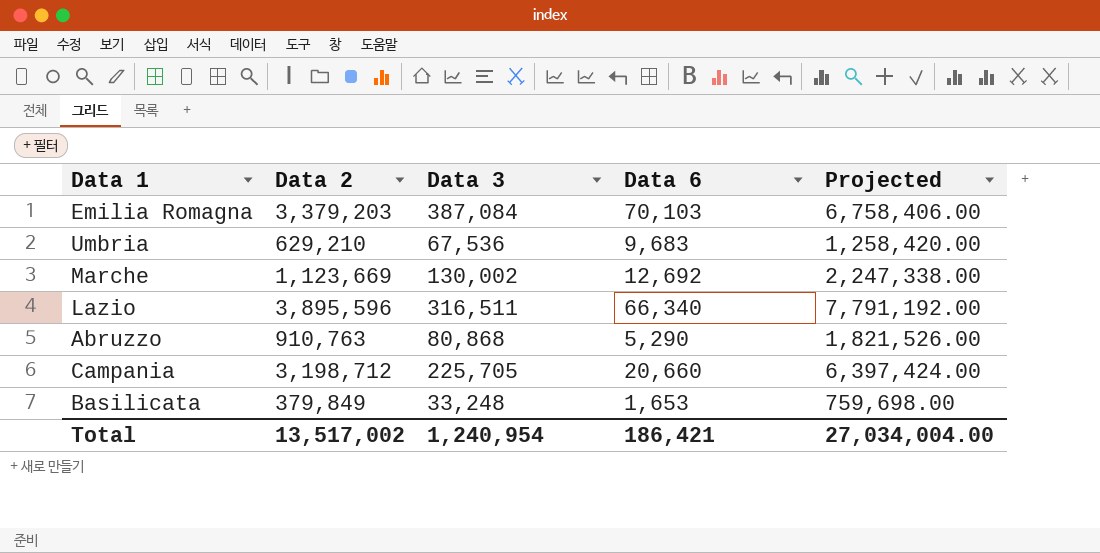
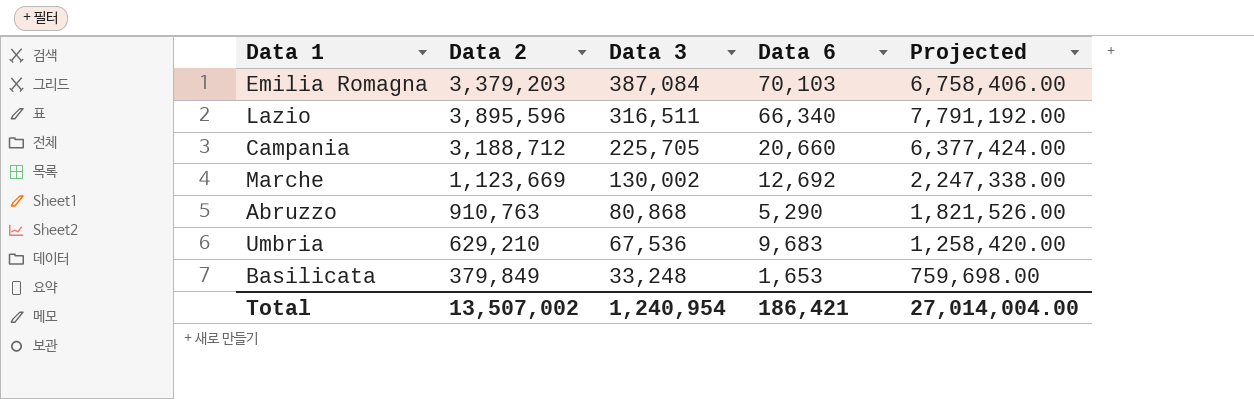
row order: none -> Data 3 descending
Campania | Data 2: 3,198,712 -> 3,188,712
Campania | Projected: 6,397,424.00 -> 6,377,424.00
Total | Data 2: 13,517,002 -> 13,507,002
Total | Projected: 27,034,004.00 -> 27,014,004.00

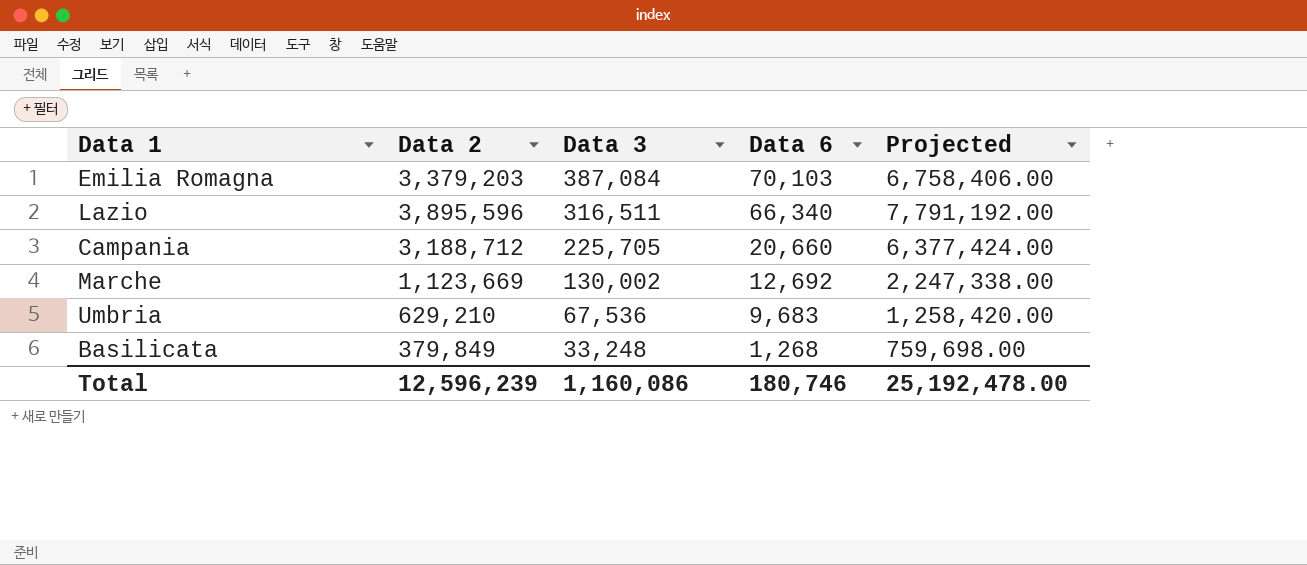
row Abruzzo: 910,763 | 80,868 | 5,290 | 1,821,526.00 -> none
Basilicata | Data 6: 1,653 -> 1,268
Total | Data 2: 13,507,002 -> 12,596,239
Total | Data 3: 1,240,954 -> 1,160,086
Total | Data 6: 186,421 -> 180,746
Total | Projected: 27,014,004.00 -> 25,192,478.00

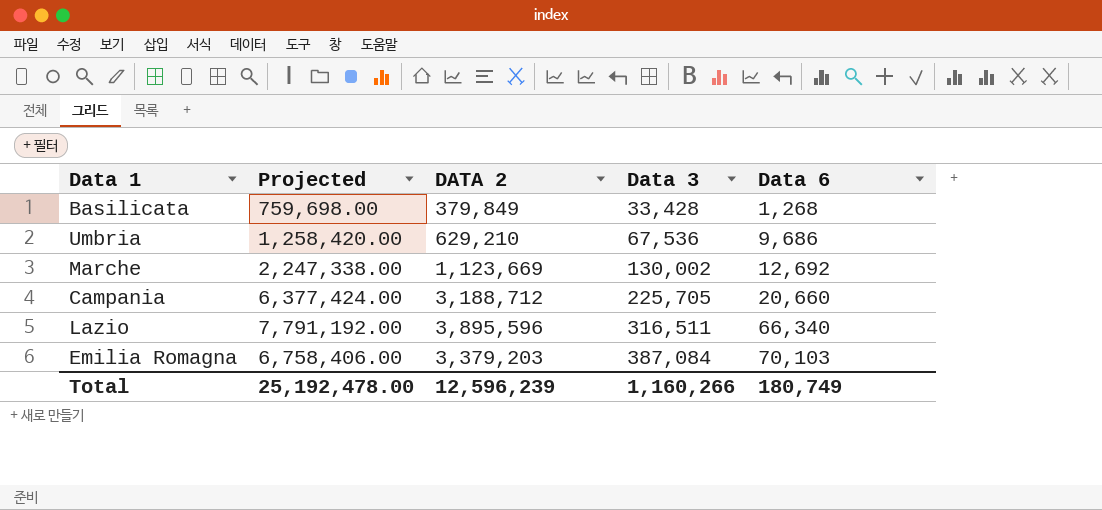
row order: Data 3 descending -> Data 3 ascending
column Projected | position: 5 -> 2
column name: Data 2 -> DATA 2
Basilicata | Data 3: 33,248 -> 33,428
Umbria | Data 6: 9,683 -> 9,686
Total | Data 3: 1,160,086 -> 1,160,266
Total | Data 6: 180,746 -> 180,749

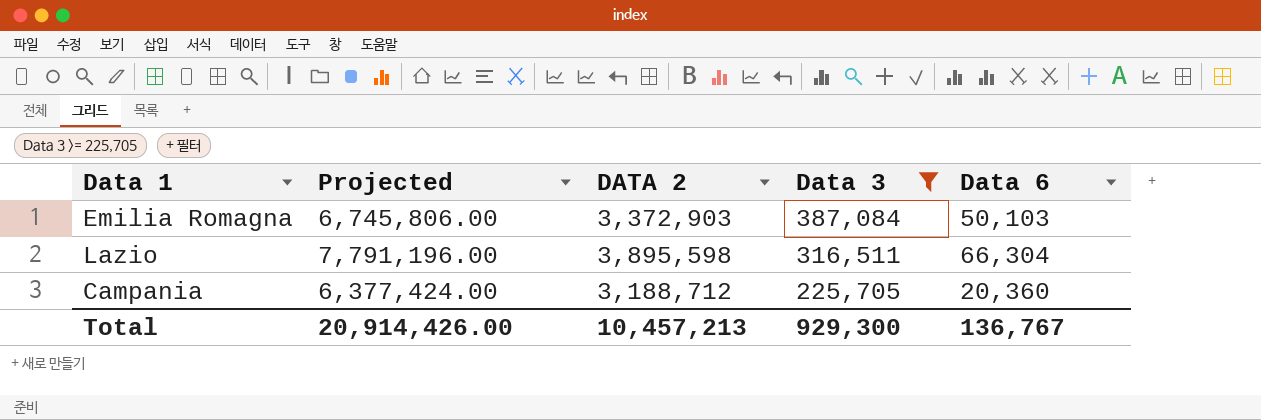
filter: none -> Data 3 >= 225,705
row order: Data 3 ascending -> Data 3 descending
Emilia Romagna | Projected: 6,758,406.00 -> 6,745,806.00
Emilia Romagna | DATA 2: 3,379,203 -> 3,372,903
Emilia Romagna | Data 6: 70,103 -> 50,103
Lazio | Projected: 7,791,192.00 -> 7,791,196.00
Lazio | DATA 2: 3,895,596 -> 3,895,598
Lazio | Data 6: 66,340 -> 66,304
Campania | Data 6: 20,660 -> 20,360
Total | Projected: 25,192,478.00 -> 20,914,426.00
Total | DATA 2: 12,596,239 -> 10,457,213
Total | Data 3: 1,160,266 -> 929,300
Total | Data 6: 180,749 -> 136,767

